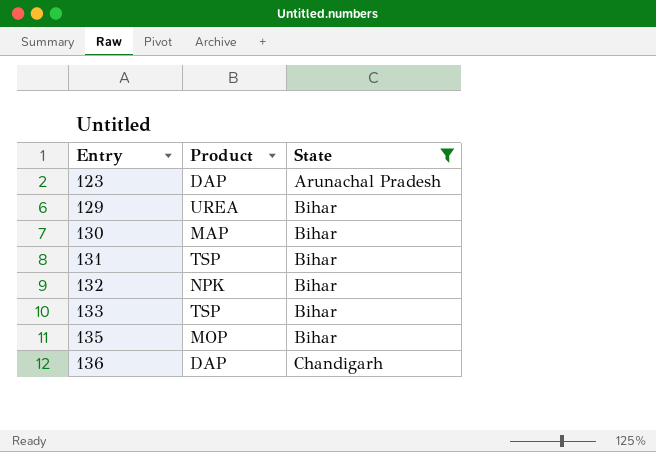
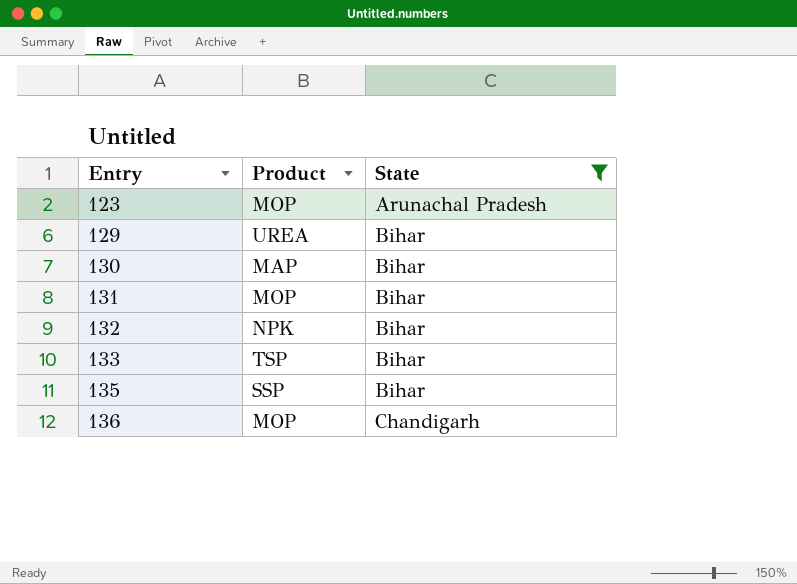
123 | Product: DAP -> MOP
131 | Product: TSP -> MOP
135 | Product: MOP -> SSP
136 | Product: DAP -> MOP

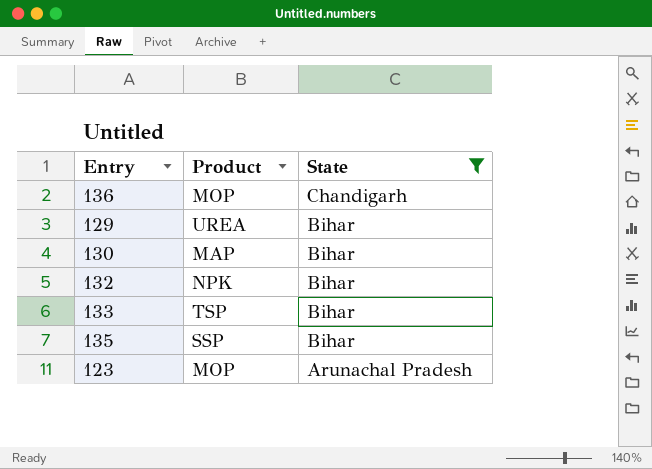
row order: Entry ascending -> State descending
row 131: MOP | Bihar -> none

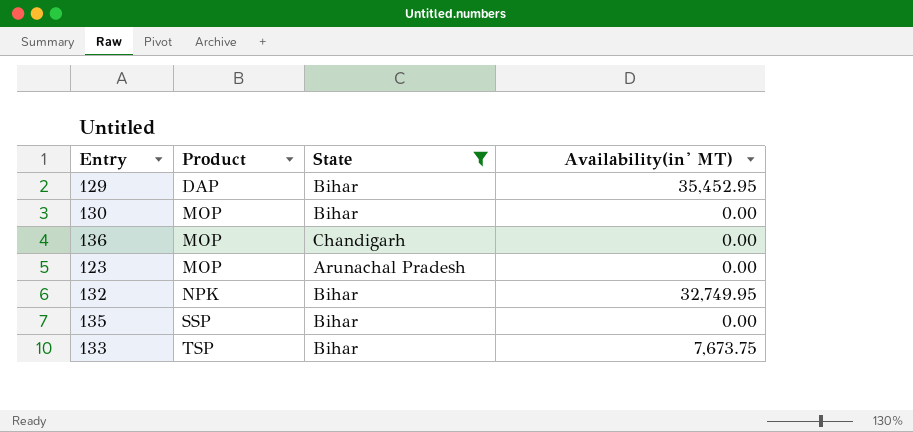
row order: State descending -> Product ascending
column Availability(in' MT) | position: none -> 4
129 | Product: UREA -> DAP
130 | Product: MAP -> MOP

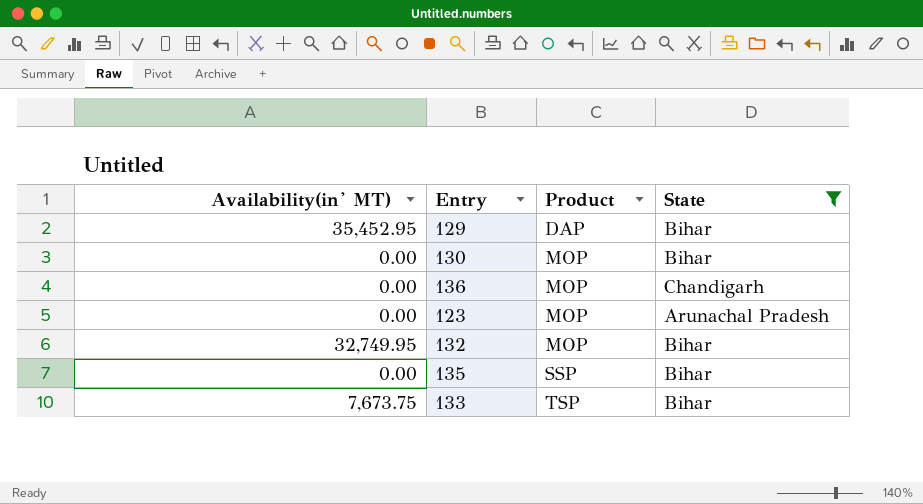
column Availability(in' MT) | position: 4 -> 1
132 | Product: NPK -> MOP

